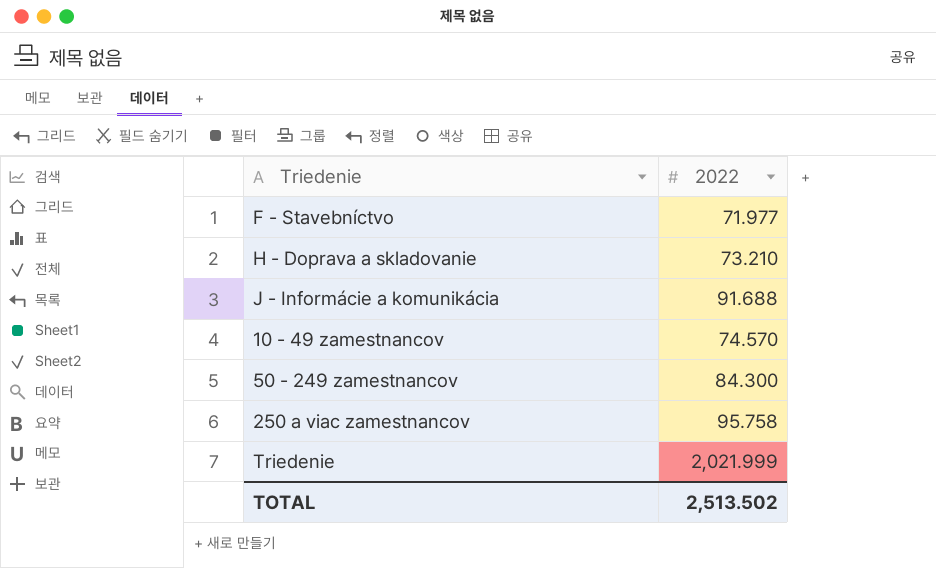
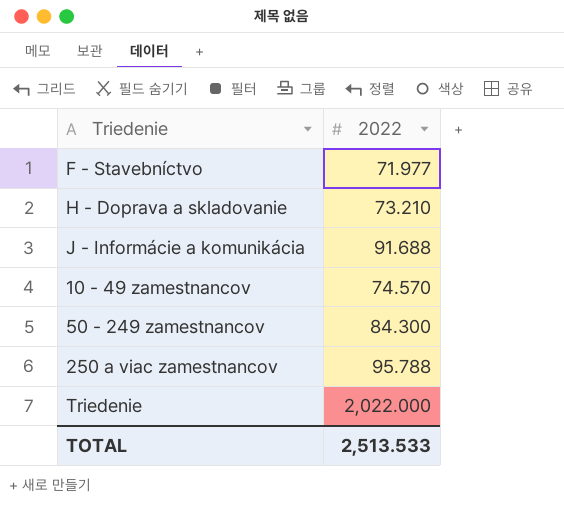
250 a viac zamestnancov | 2022: 95.758 -> 95.788
Triedenie | 2022: 2,021.999 -> 2,022.000
TOTAL | 2022: 2,513.502 -> 2,513.533

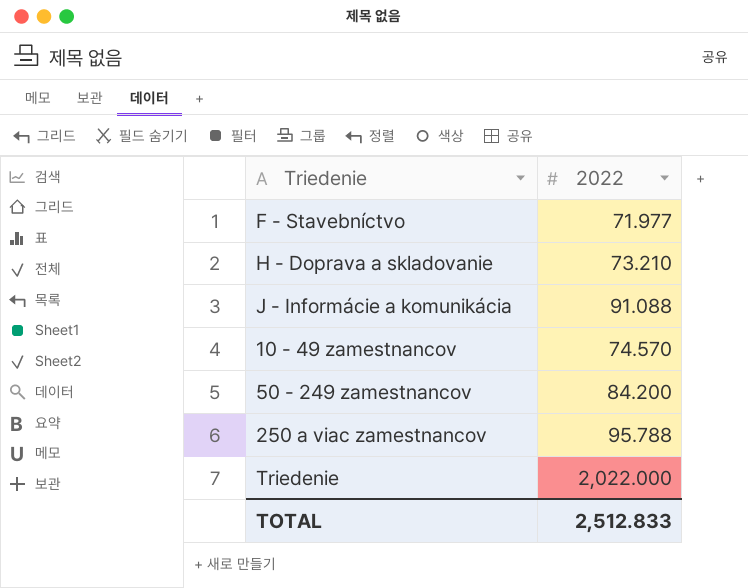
J - Informácie a komunikácia | 2022: 91.688 -> 91.088
50 - 249 zamestnancov | 2022: 84.300 -> 84.200
TOTAL | 2022: 2,513.533 -> 2,512.833

